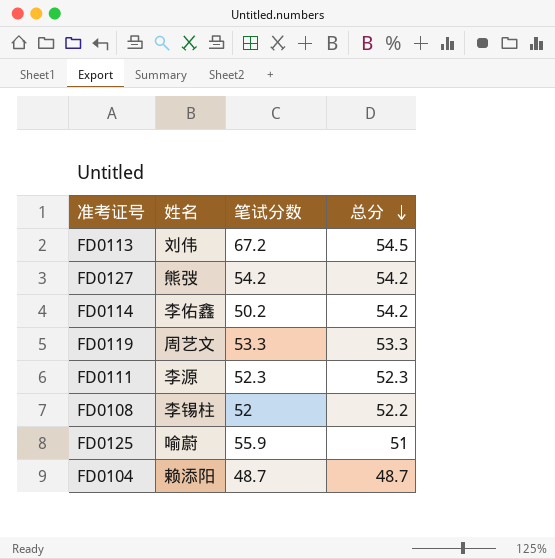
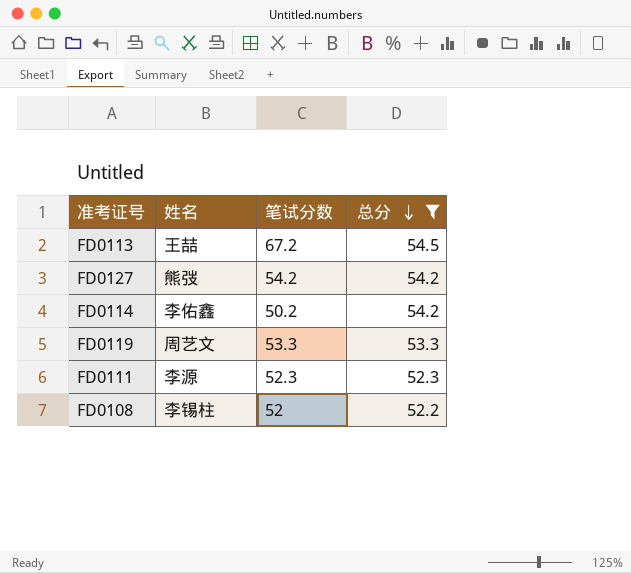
filter: none -> 总分 >= 52.2
FD0113 | 姓名: 刘伟 -> 王喆

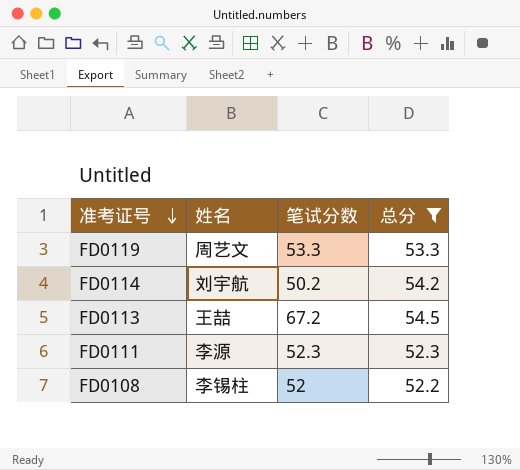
row order: 总分 descending -> 准考证号 descending
row FD0127: 熊弢 | 54.2 | 54.2 -> none
FD0114 | 姓名: 李佑鑫 -> 刘宇航

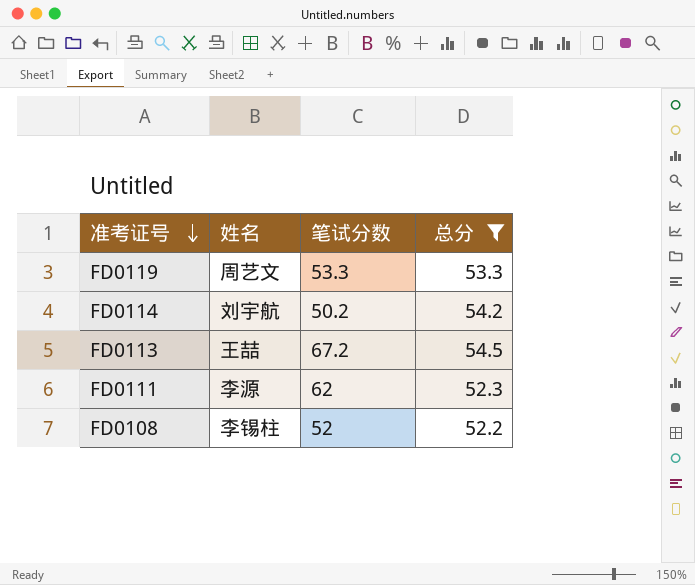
FD0111 | 笔试分数: 52.3 -> 62

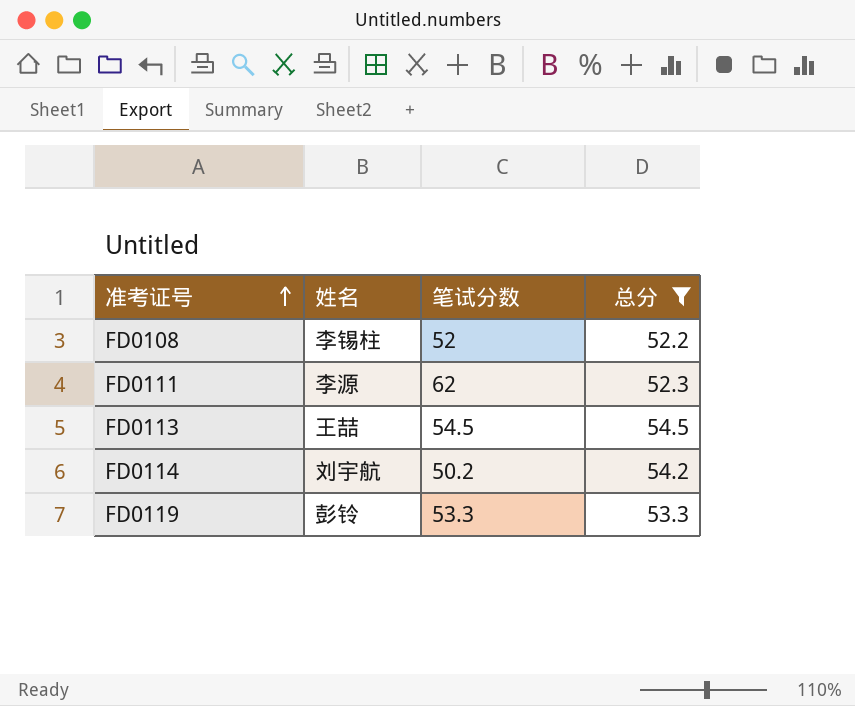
row order: 准考证号 descending -> 准考证号 ascending
FD0113 | 笔试分数: 67.2 -> 54.5
FD0119 | 姓名: 周艺文 -> 彭铃

